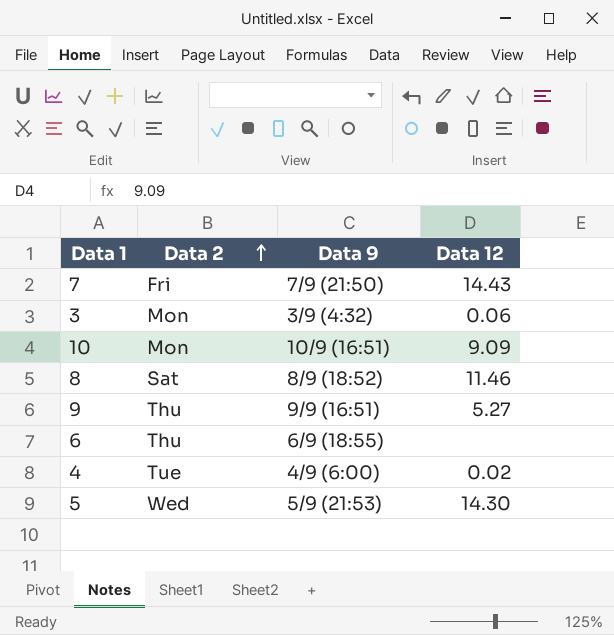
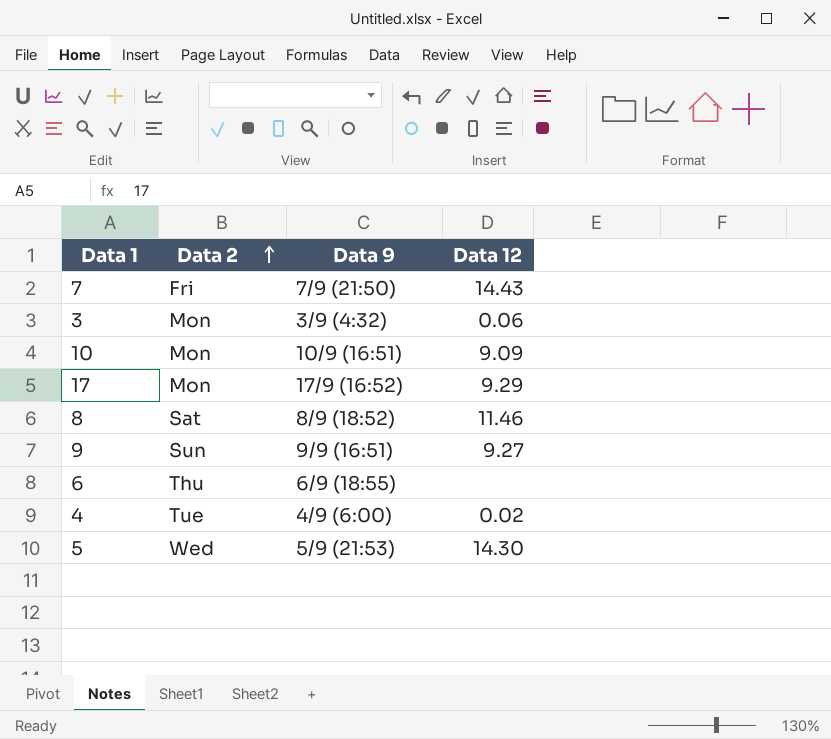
row 17: none -> Mon | 17/9 (16:52) | 9.29
9 | Data 2: Thu -> Sun
9 | Data 12: 5.27 -> 9.27

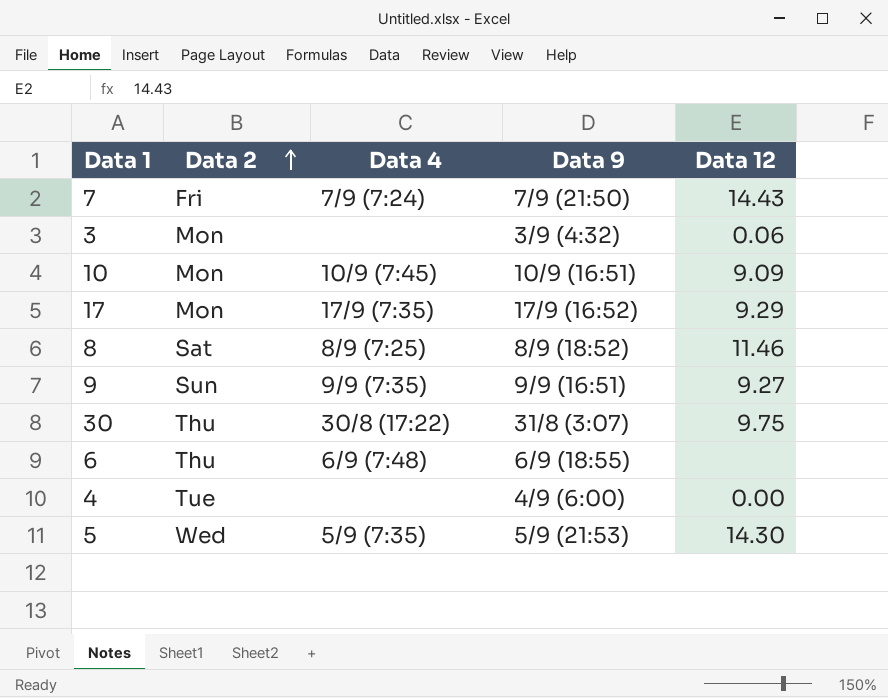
column Data 4 | position: none -> 3
row 30: none -> Thu | 30/8 (17:22) | 31/8 (3:07) | 9.75
4 | Data 12: 0.02 -> 0.00

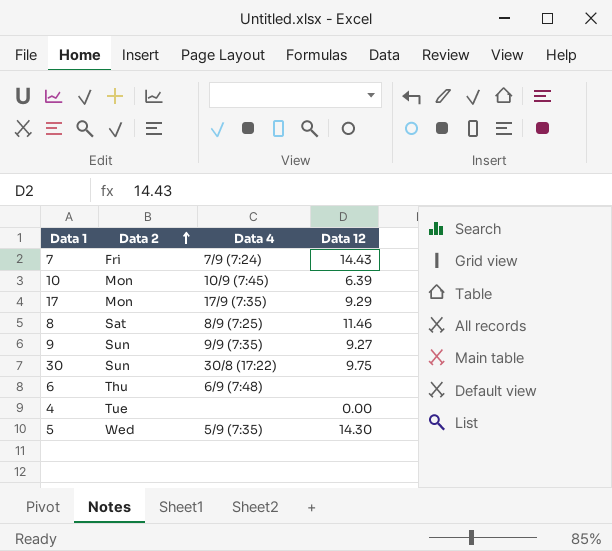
column Data 9 | position: 4 -> none
row 3: Mon | none | 3/9 (4:32) | 0.06 -> none
10 | Data 12: 9.09 -> 6.39
30 | Data 2: Thu -> Sun

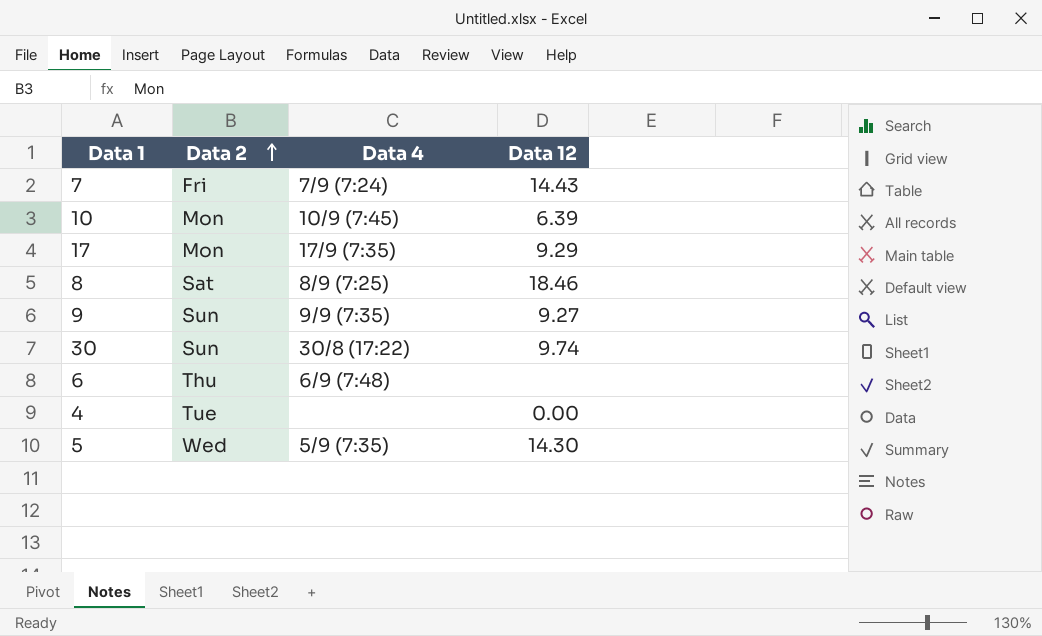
8 | Data 12: 11.46 -> 18.46
30 | Data 12: 9.75 -> 9.74

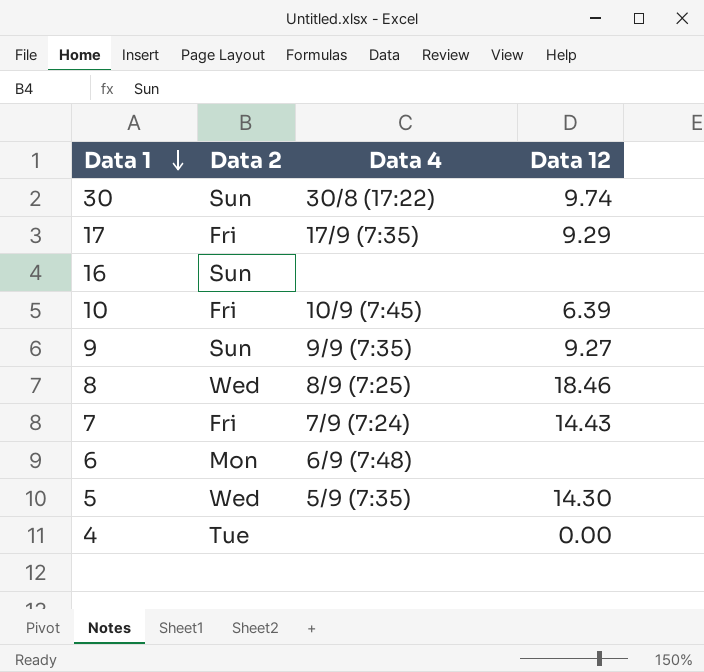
row order: Data 2 ascending -> Data 1 descending
17 | Data 2: Mon -> Fri
row 16: none -> Sun | none | none
10 | Data 2: Mon -> Fri
8 | Data 2: Sat -> Wed
6 | Data 2: Thu -> Mon

